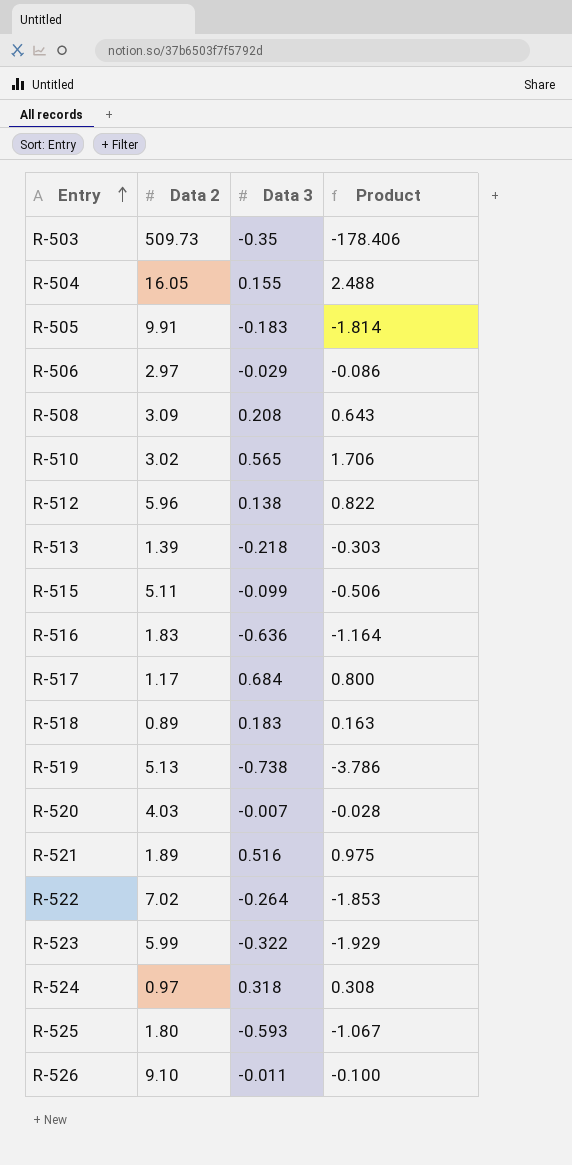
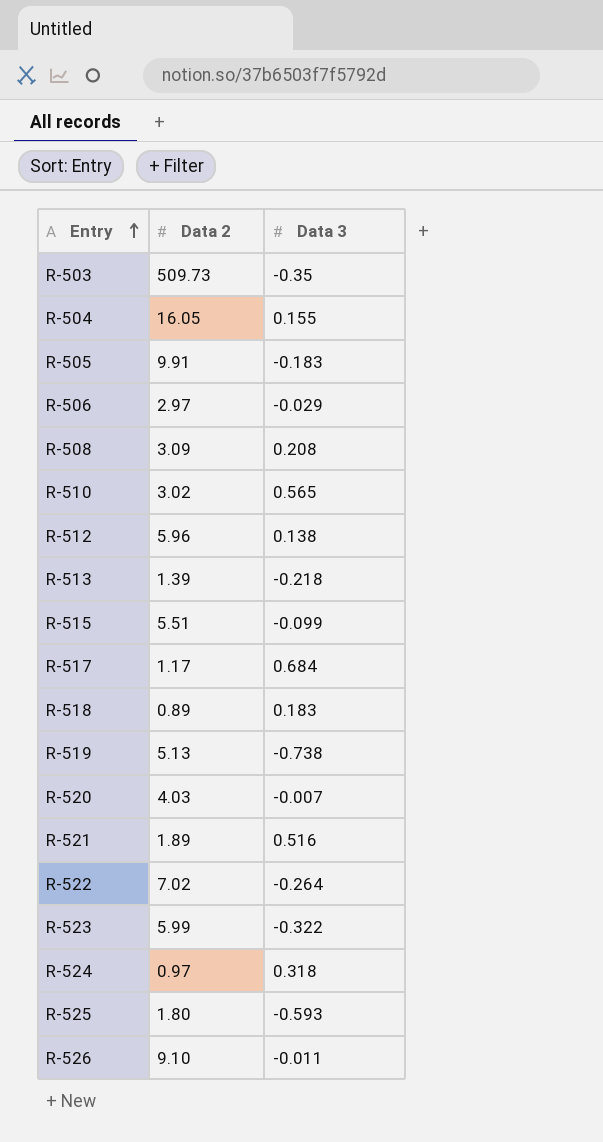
column Product | formula: [Data 2] * [Data 3] -> none
row R-516: 1.83 | -0.636 | -1.164 -> none
R-515 | Data 2: 5.11 -> 5.51

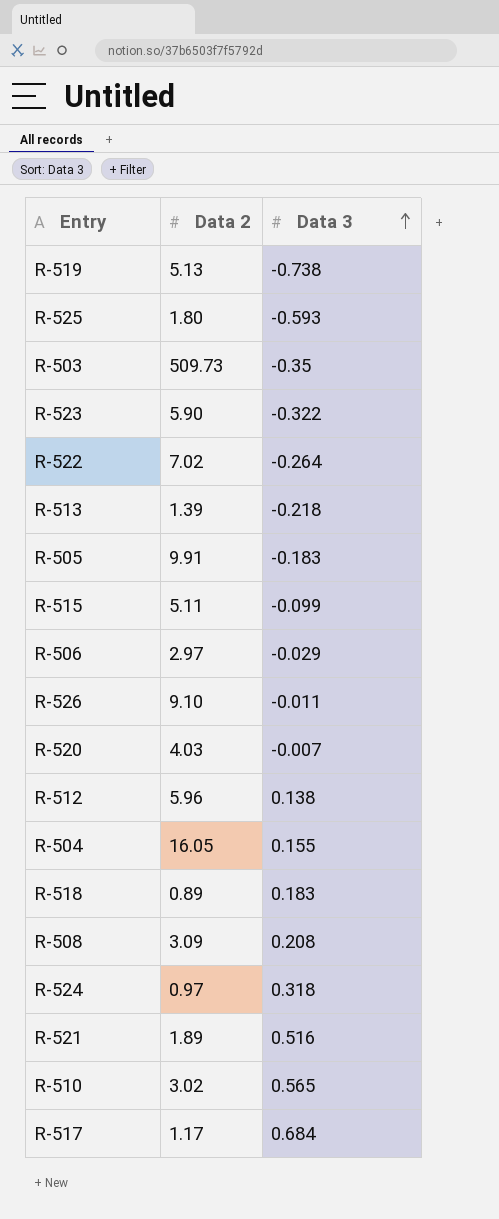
row order: Entry ascending -> Data 3 ascending
R-523 | Data 2: 5.99 -> 5.90
R-515 | Data 2: 5.51 -> 5.11

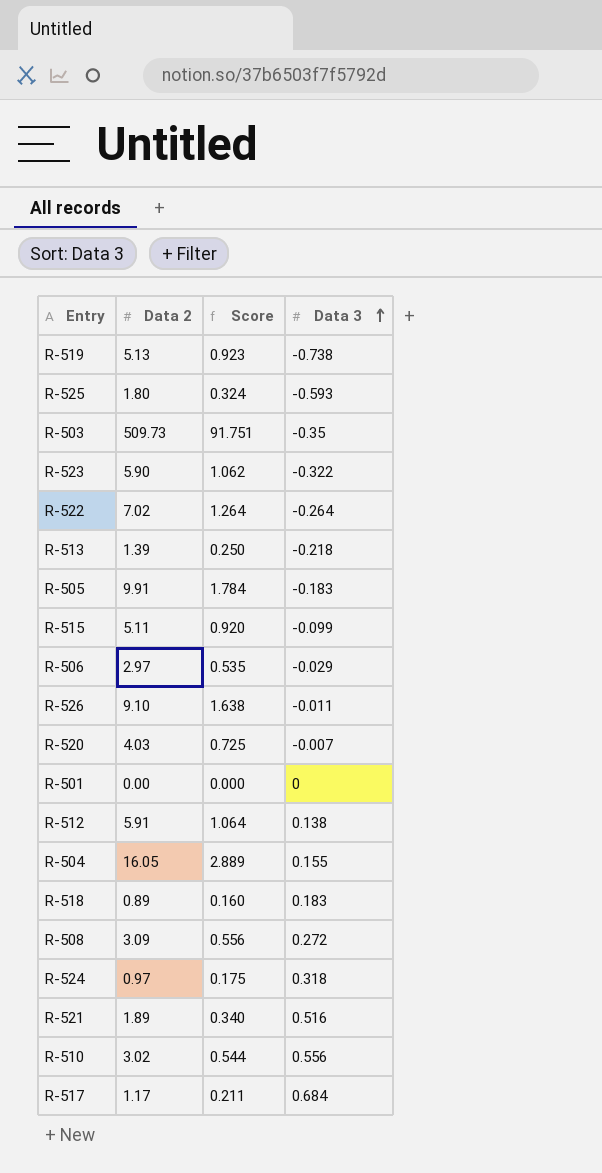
column Score | formula: none -> [Data 2] * 0.18
row R-501: none -> 0.00 | 0.000 | 0
R-512 | Data 2: 5.96 -> 5.91
R-508 | Data 3: 0.208 -> 0.272
R-510 | Data 3: 0.565 -> 0.556

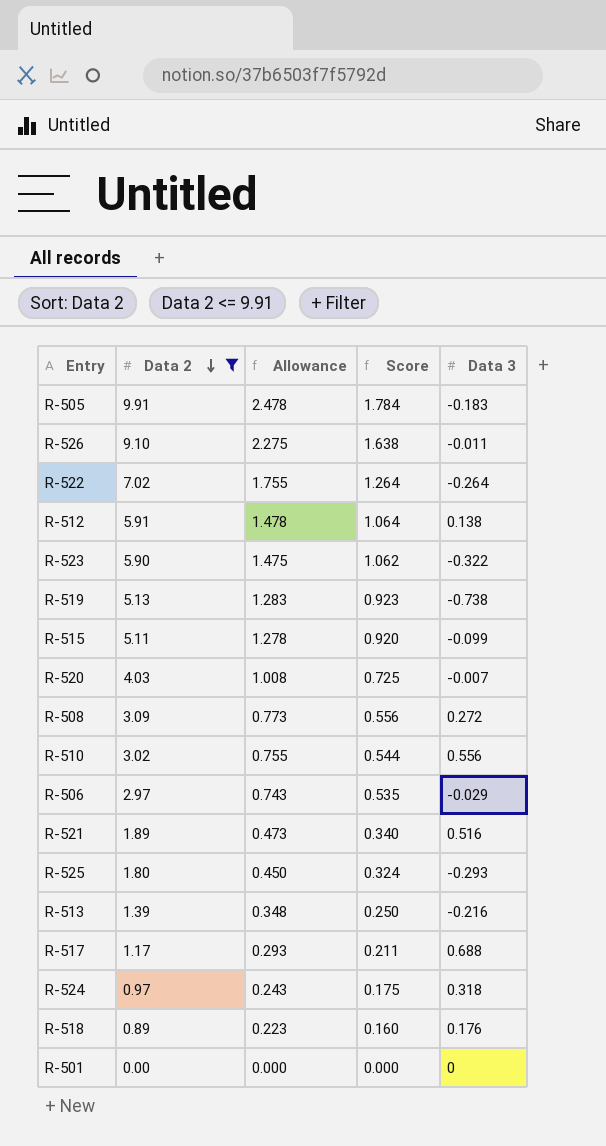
filter: none -> Data 2 <= 9.91
row order: Data 3 ascending -> Data 2 descending
column Allowance | formula: none -> [Data 2] * 0.25
R-525 | Data 3: -0.593 -> -0.293
R-513 | Data 3: -0.218 -> -0.216
R-517 | Data 3: 0.684 -> 0.688
R-518 | Data 3: 0.183 -> 0.176

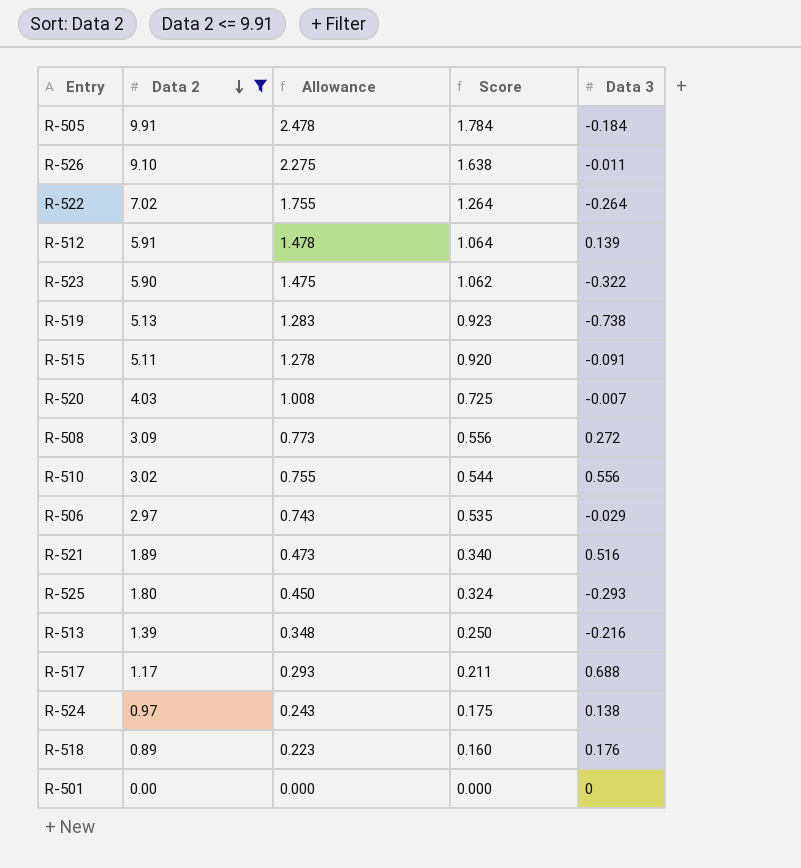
R-505 | Data 3: -0.183 -> -0.184
R-512 | Data 3: 0.138 -> 0.139
R-515 | Data 3: -0.099 -> -0.091
R-524 | Data 3: 0.318 -> 0.138

